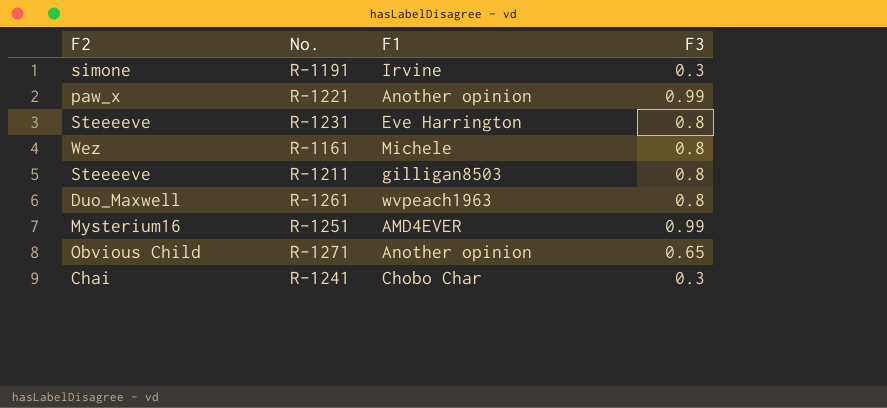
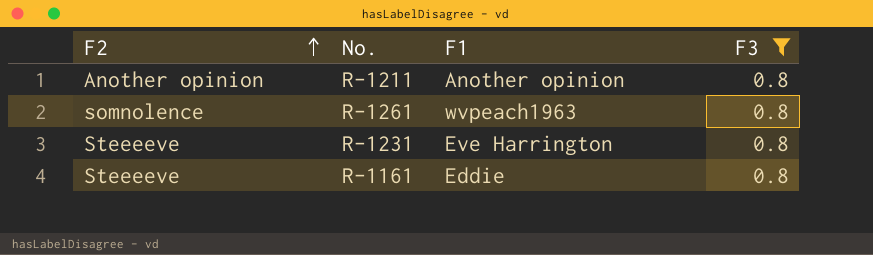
filter: none -> F3 = 0.8
row order: none -> F2 ascending
R-1211 | F2: Steeeeve -> Another opinion
R-1211 | F1: gilligan8503 -> Another opinion
R-1261 | F2: Duo_Maxwell -> somnolence
R-1161 | F2: Wez -> Steeeeve
R-1161 | F1: Michele -> Eddie

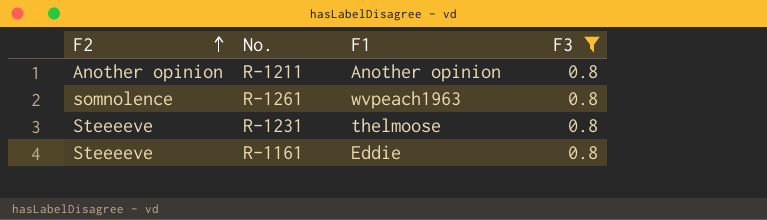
R-1231 | F1: Eve Harrington -> thelmoose

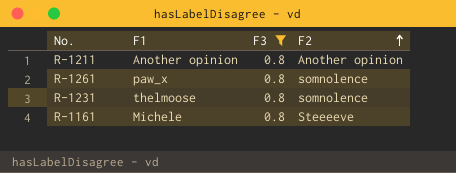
column F2 | position: 1 -> 4
R-1261 | F1: wvpeach1963 -> paw_x
R-1231 | F2: Steeeeve -> somnolence
R-1161 | F1: Eddie -> Michele

